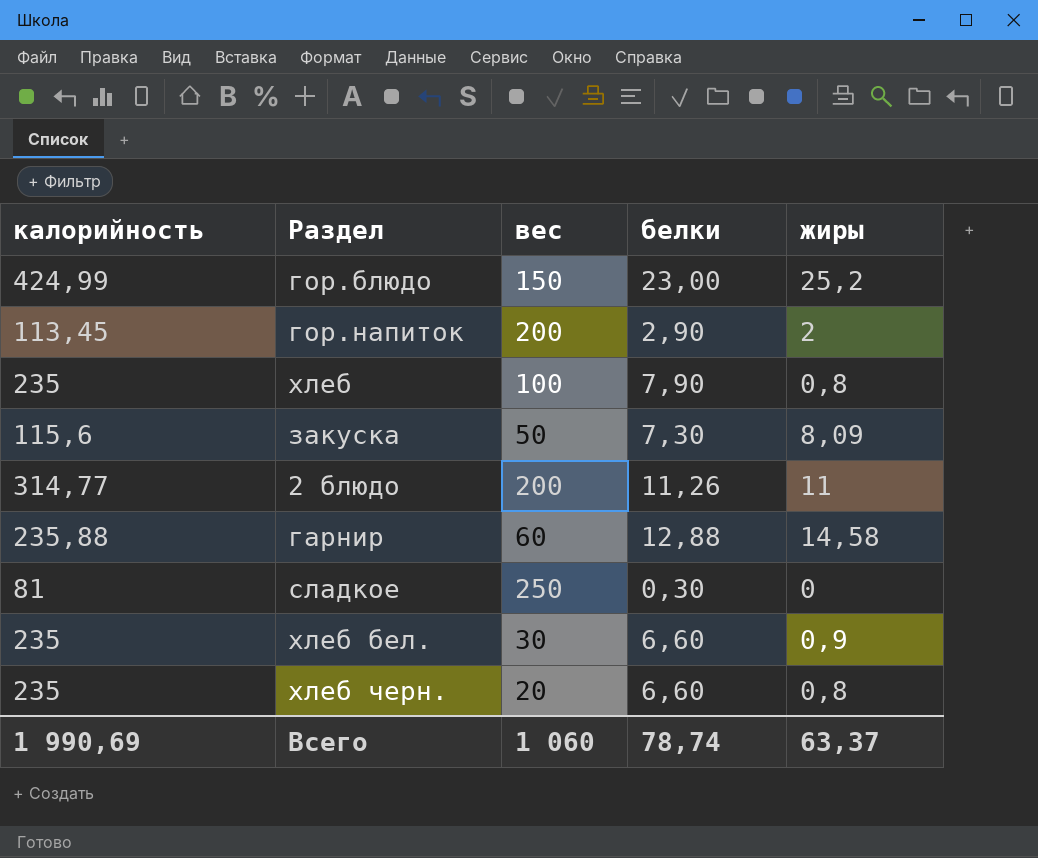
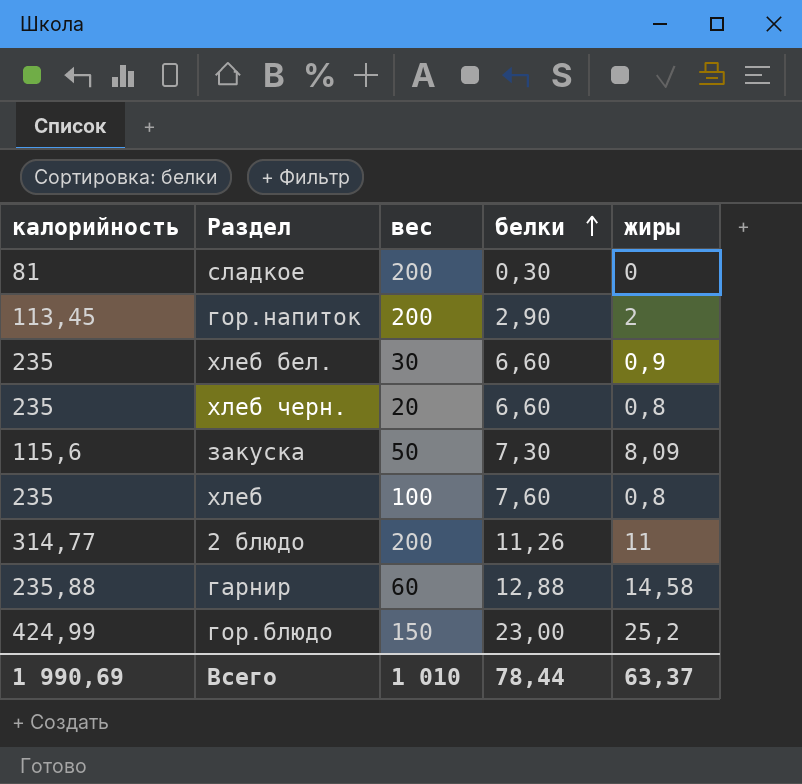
row order: none -> белки ascending
сладкое | вес: 250 -> 200
хлеб | белки: 7,90 -> 7,60
Всего | вес: 1 060 -> 1 010
Всего | белки: 78,74 -> 78,44

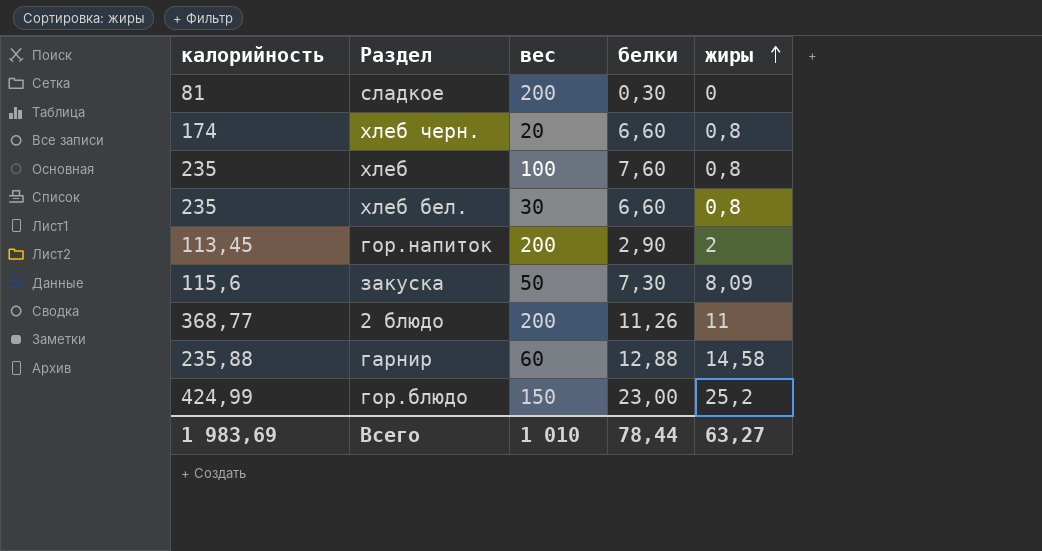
row order: белки ascending -> жиры ascending
хлеб черн. | калорийность: 235 -> 174
хлеб бел. | жиры: 0,9 -> 0,8
2 блюдо | калорийность: 314,77 -> 368,77
Всего | калорийность: 1 990,69 -> 1 983,69
Всего | жиры: 63,37 -> 63,27

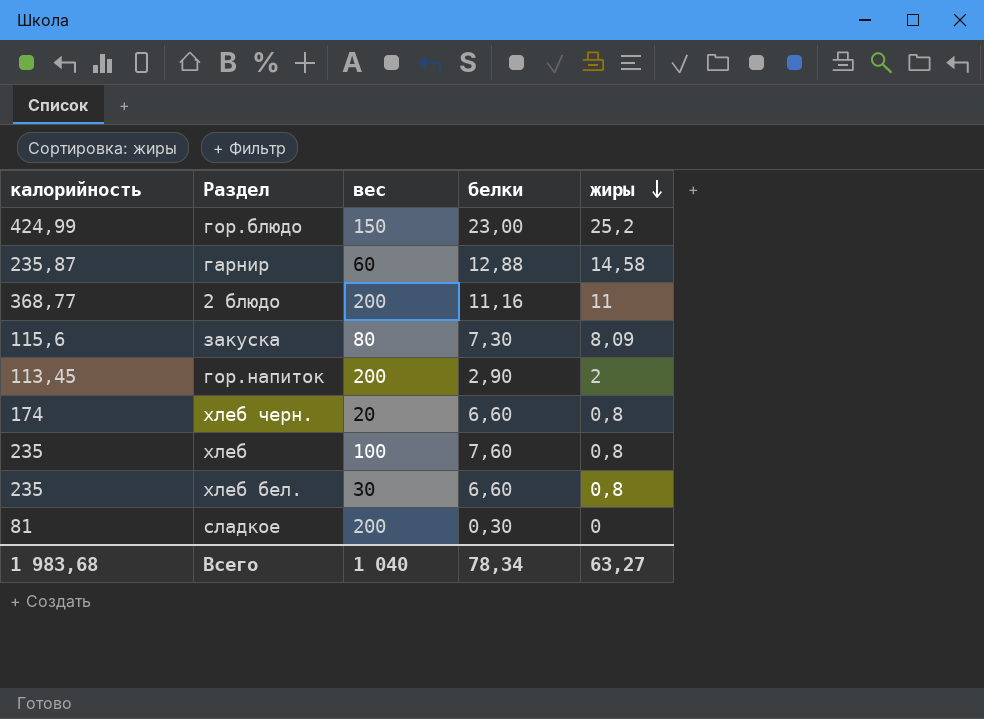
row order: жиры ascending -> жиры descending
гарнир | калорийность: 235,88 -> 235,87
2 блюдо | белки: 11,26 -> 11,16
закуска | вес: 50 -> 80
Всего | калорийность: 1 983,69 -> 1 983,68
Всего | вес: 1 010 -> 1 040
Всего | белки: 78,44 -> 78,34

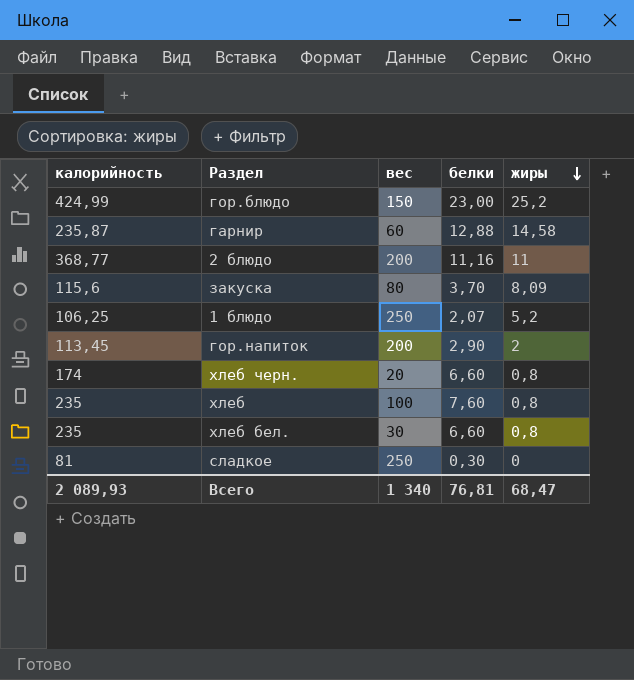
закуска | белки: 7,30 -> 3,70
row 1 блюдо: none -> 106,25 | 250 | 2,07 | 5,2
сладкое | вес: 200 -> 250
Всего | калорийность: 1 983,68 -> 2 089,93
Всего | вес: 1 040 -> 1 340
Всего | белки: 78,34 -> 76,81
Всего | жиры: 63,27 -> 68,47

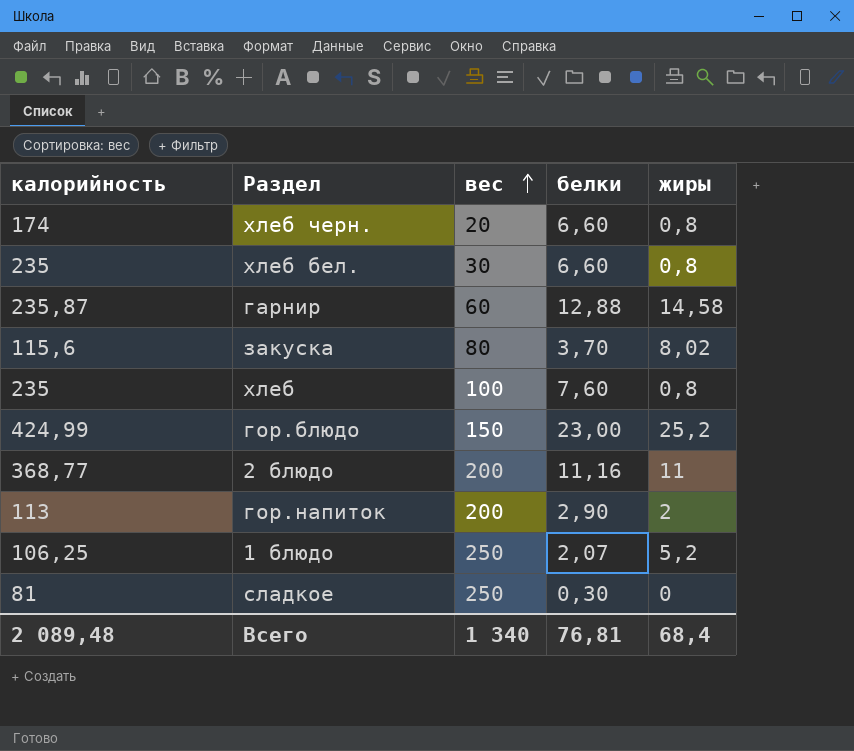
row order: жиры descending -> вес ascending
закуска | жиры: 8,09 -> 8,02
гор.напиток | калорийность: 113,45 -> 113
Всего | калорийность: 2 089,93 -> 2 089,48
Всего | жиры: 68,47 -> 68,4

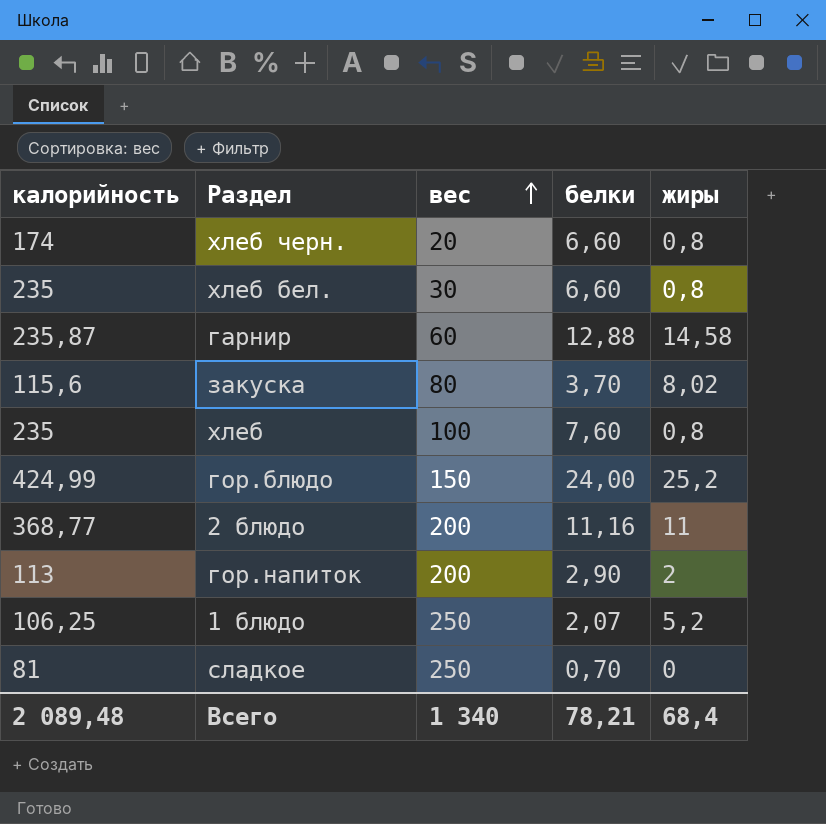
гор.блюдо | белки: 23,00 -> 24,00
сладкое | белки: 0,30 -> 0,70
Всего | белки: 76,81 -> 78,21

